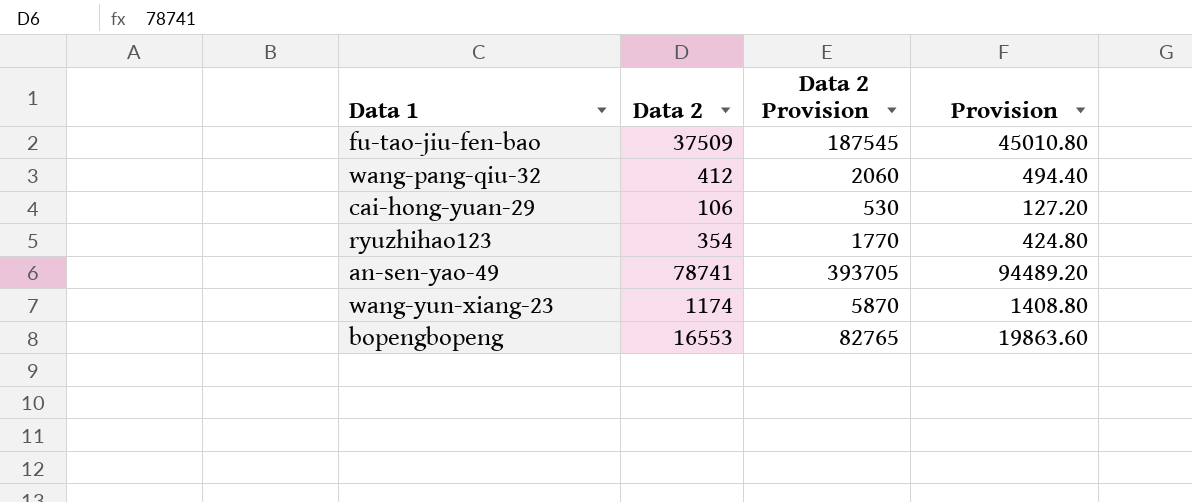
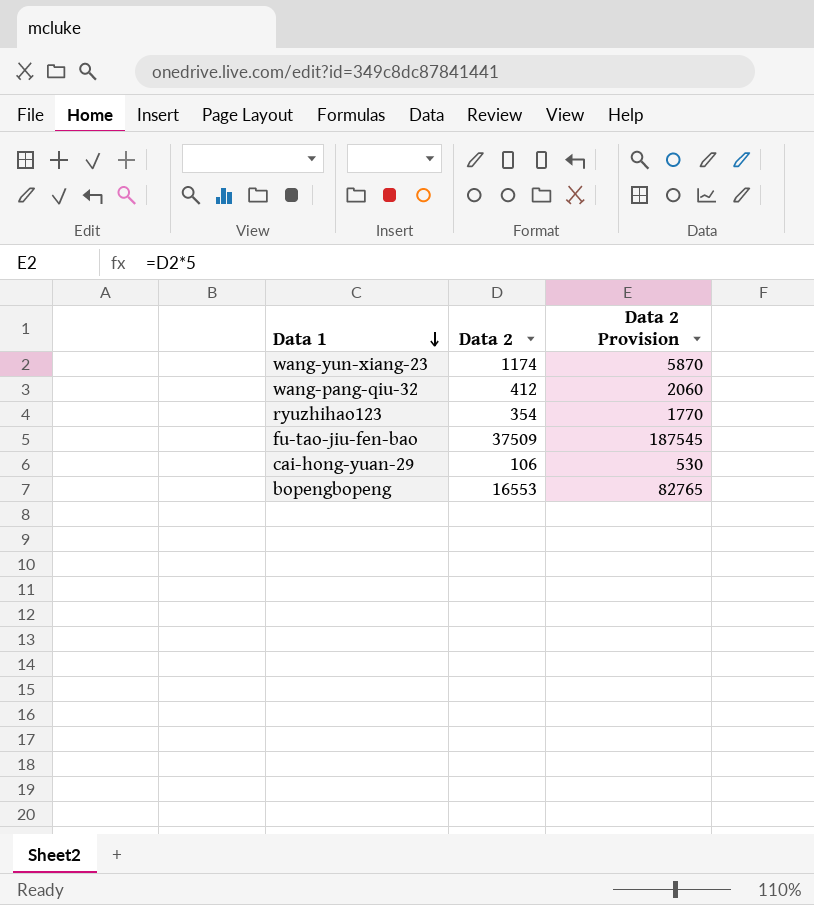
row order: none -> Data 1 descending
column Provision | formula: [Data 2] * 1.2 -> none
row an-sen-yao-49: 78741 | 393705 | 94489.20 -> none

